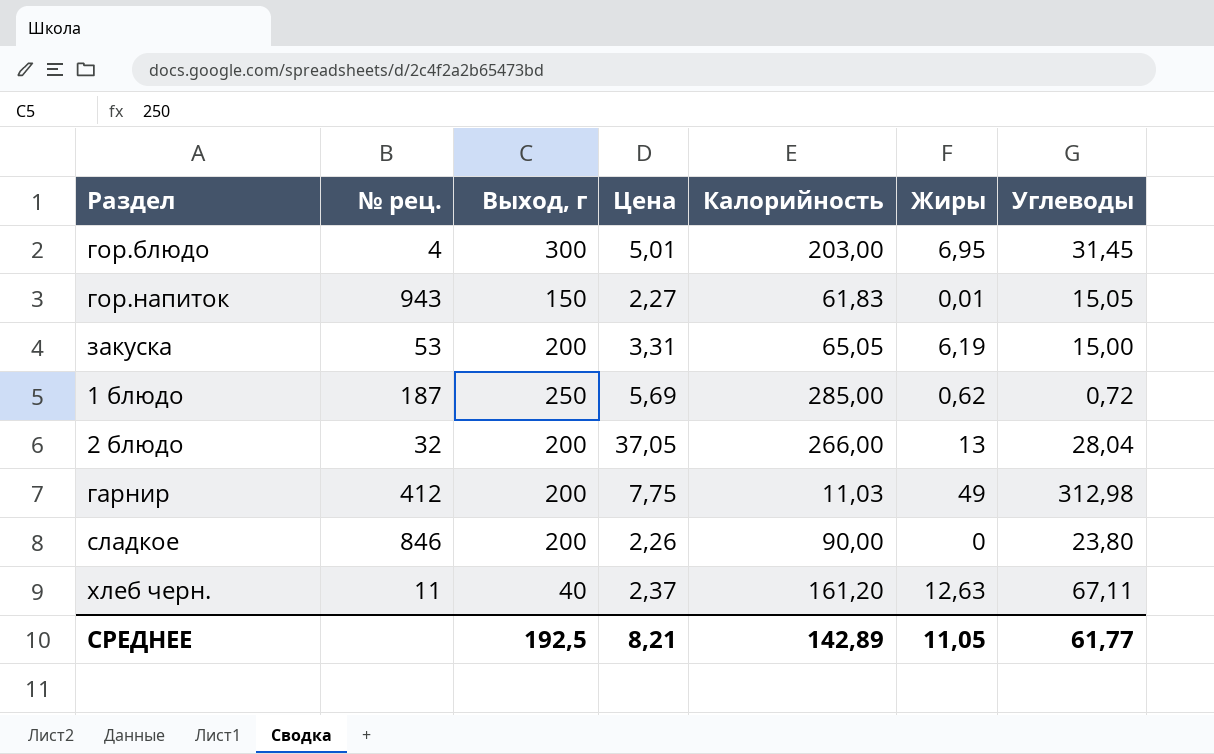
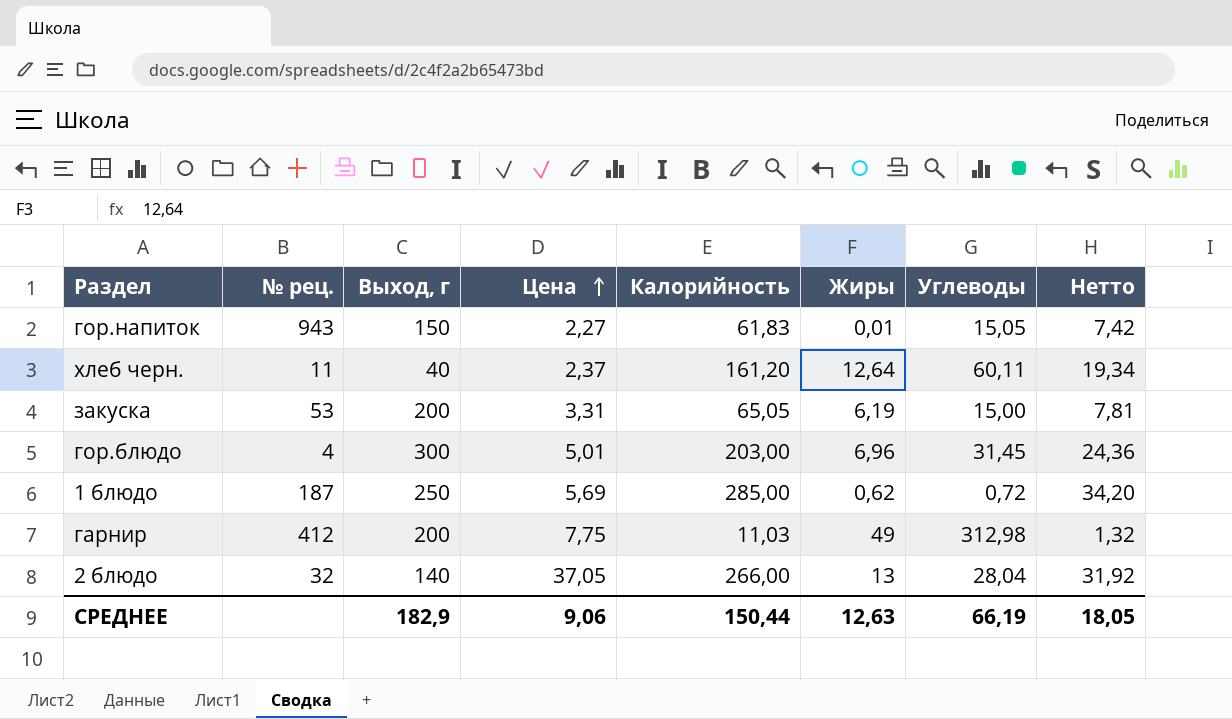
row order: none -> Цена ascending
column Нетто | formula: none -> [Калорийность] * 0,12
row сладкое: 846 | 200 | 2,26 | 90,00 | 0 | 23,80 -> none
хлеб черн. | Жиры: 12,63 -> 12,64
хлеб черн. | Углеводы: 67,11 -> 60,11
гор.блюдо | Жиры: 6,95 -> 6,96
2 блюдо | Выход, г: 200 -> 140
СРЕДНЕЕ | Выход, г: 192,5 -> 182,9
СРЕДНЕЕ | Цена: 8,21 -> 9,06
СРЕДНЕЕ | Калорийность: 142,89 -> 150,44
СРЕДНЕЕ | Жиры: 11,05 -> 12,63
СРЕДНЕЕ | Углеводы: 61,77 -> 66,19

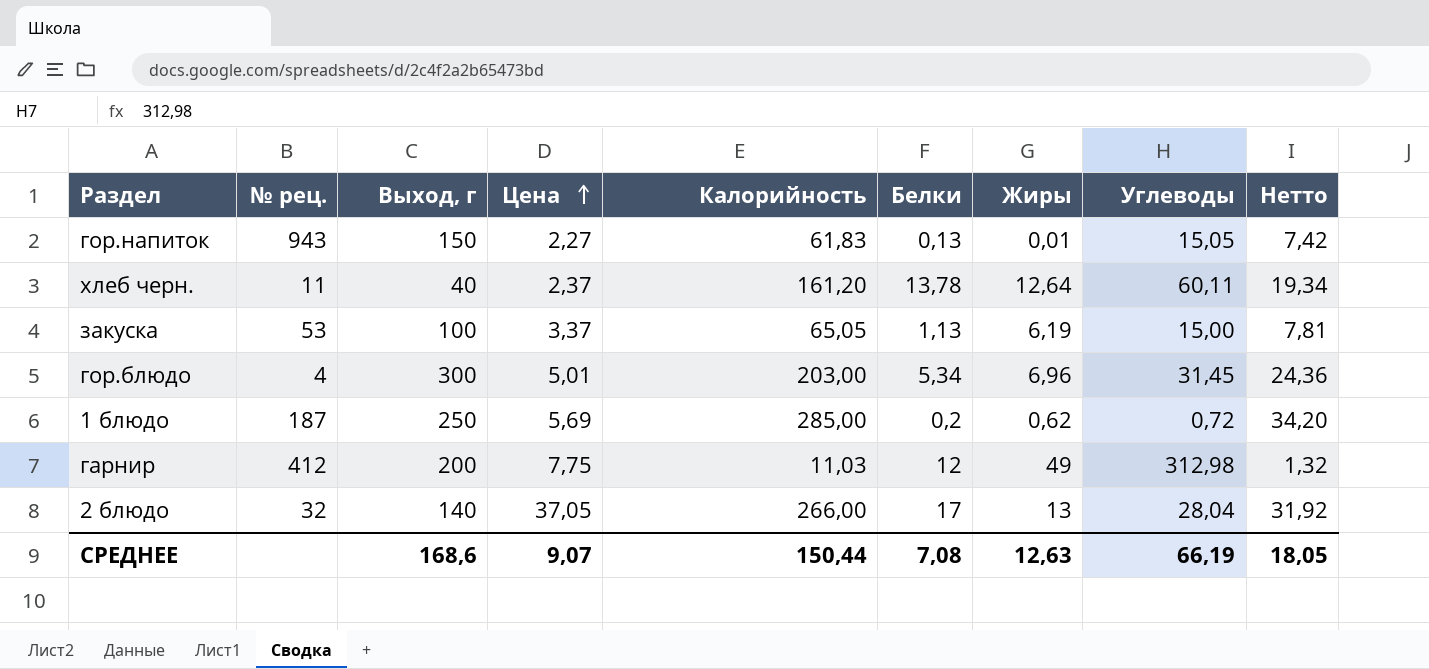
column Белки | position: none -> 6
закуска | Выход, г: 200 -> 100
закуска | Цена: 3,31 -> 3,37
СРЕДНЕЕ | Выход, г: 182,9 -> 168,6
СРЕДНЕЕ | Цена: 9,06 -> 9,07

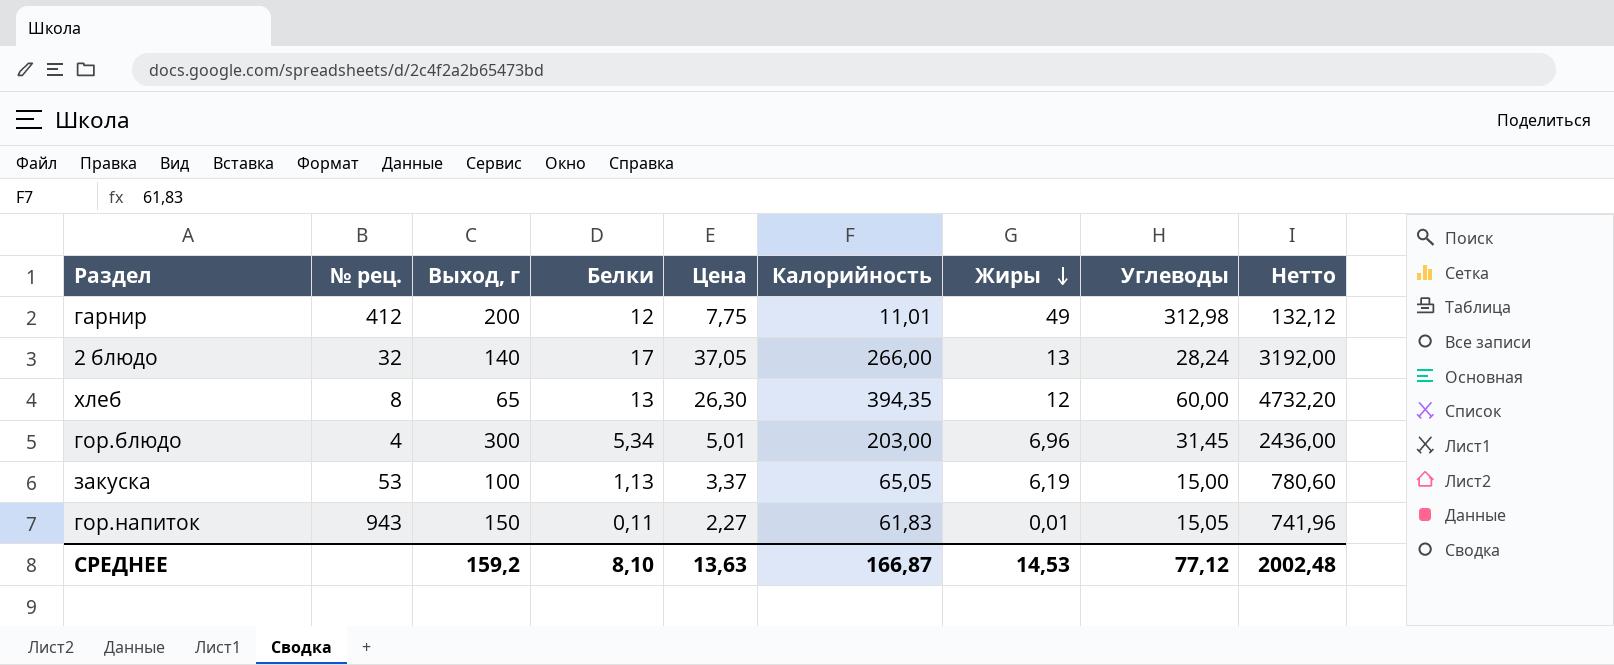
row order: Цена ascending -> Жиры descending
column Белки | position: 6 -> 4
column Нетто | formula: [Калорийность] * 0,12 -> [Калорийность] * 12
row хлеб черн.: 11 | 40 | 2,37 | 161,20 | 13,78 | 12,64 | 60,11 | 19,34 -> none
row 1 блюдо: 187 | 250 | 5,69 | 285,00 | 0,2 | 0,62 | 0,72 | 34,20 -> none
гарнир | Калорийность: 11,03 -> 11,01
2 блюдо | Углеводы: 28,04 -> 28,24
row хлеб: none -> 8 | 65 | 13 | 26,30 | 394,35 | 12 | 60,00 | 4732,20
гор.напиток | Белки: 0,13 -> 0,11
СРЕДНЕЕ | Выход, г: 168,6 -> 159,2
СРЕДНЕЕ | Белки: 7,08 -> 8,10
СРЕДНЕЕ | Цена: 9,07 -> 13,63
СРЕДНЕЕ | Калорийность: 150,44 -> 166,87
СРЕДНЕЕ | Жиры: 12,63 -> 14,53
СРЕДНЕЕ | Углеводы: 66,19 -> 77,12
СРЕДНЕЕ | Нетто: 18,05 -> 2002,48

